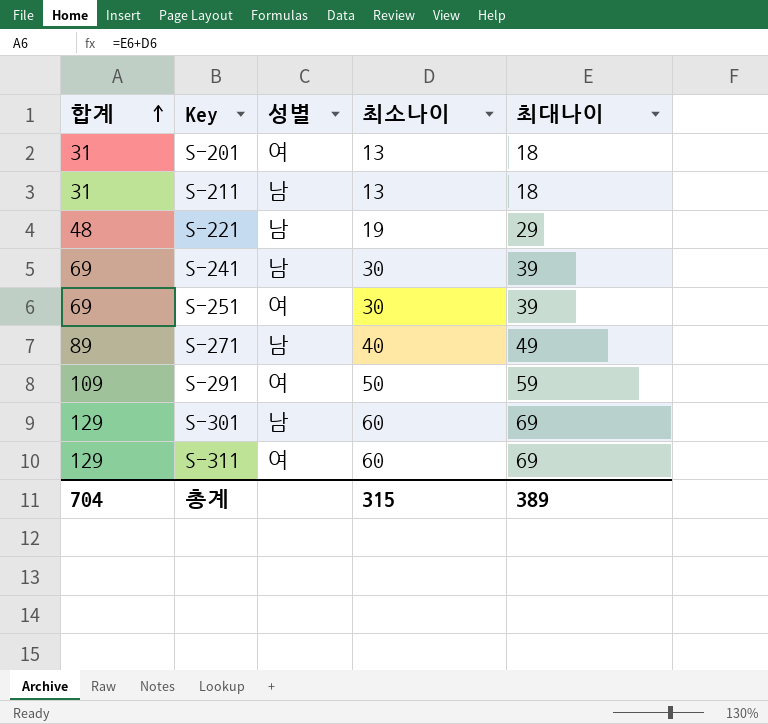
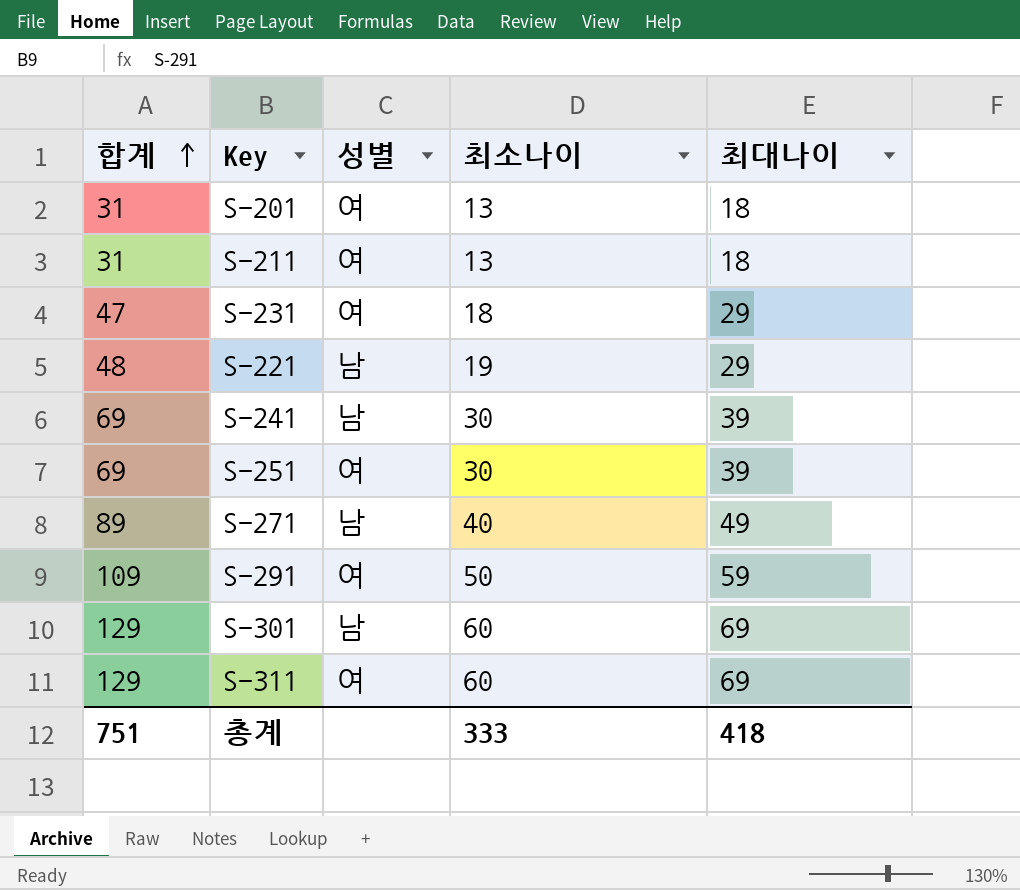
S-211 | 성별: 남 -> 여
row S-231: none -> 47 | 여 | 18 | 29
총계 | 합계: 704 -> 751
총계 | 최소나이: 315 -> 333
총계 | 최대나이: 389 -> 418

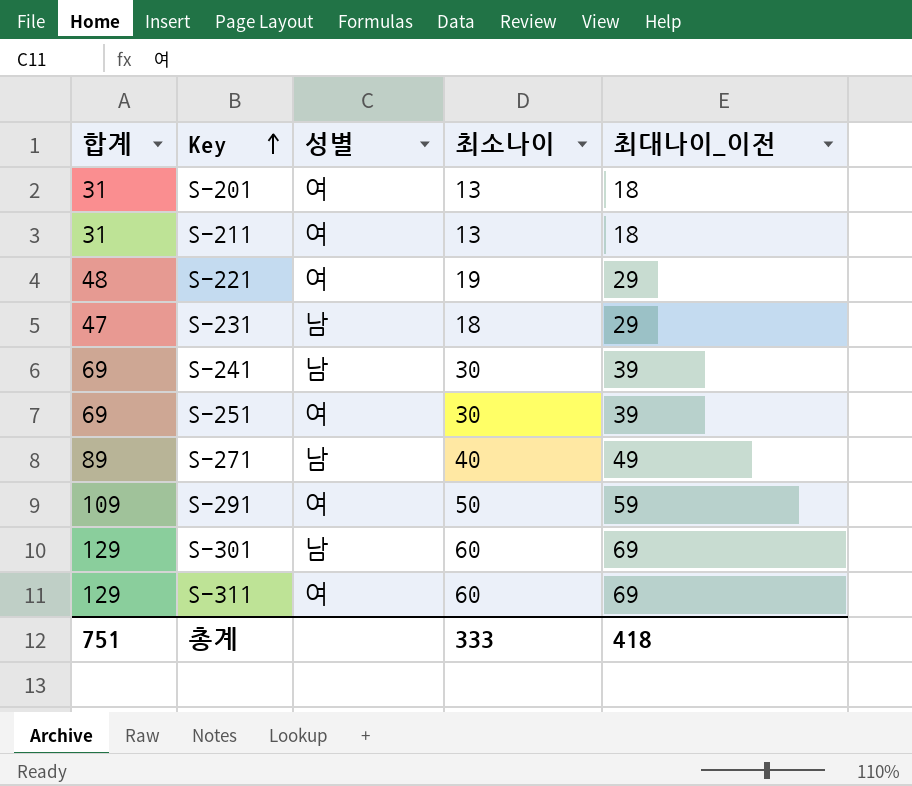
row order: 합계 ascending -> Key ascending
column name: 최대나이 -> 최대나이_이전
S-221 | 성별: 남 -> 여
S-231 | 성별: 여 -> 남

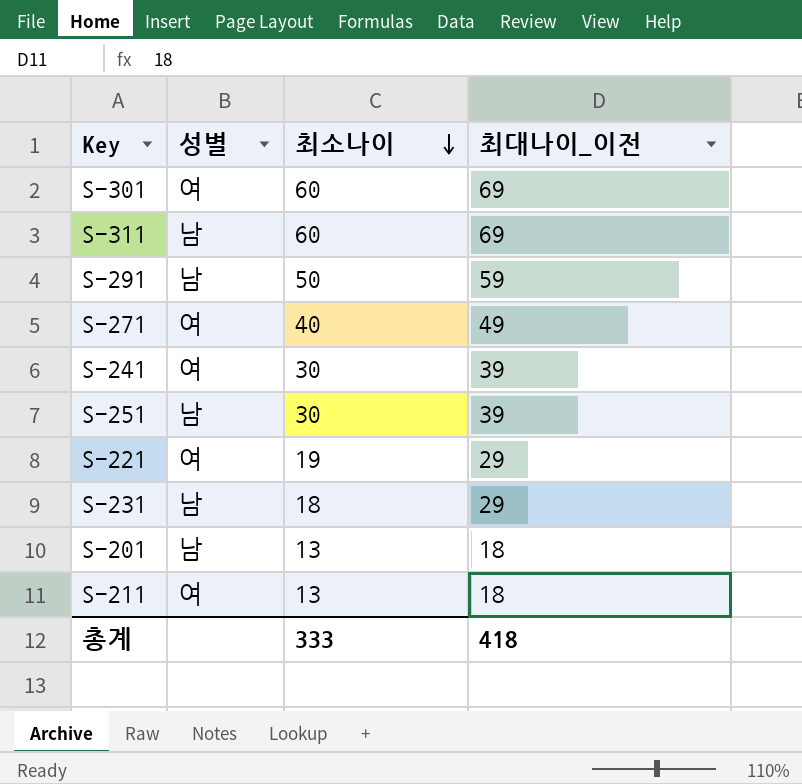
row order: Key ascending -> 최소나이 descending
column 합계 | formula: [최소나이] + [최대나이_이전] -> none
S-301 | 성별: 남 -> 여
S-311 | 성별: 여 -> 남
S-291 | 성별: 여 -> 남
S-271 | 성별: 남 -> 여
S-241 | 성별: 남 -> 여
S-251 | 성별: 여 -> 남
S-201 | 성별: 여 -> 남

